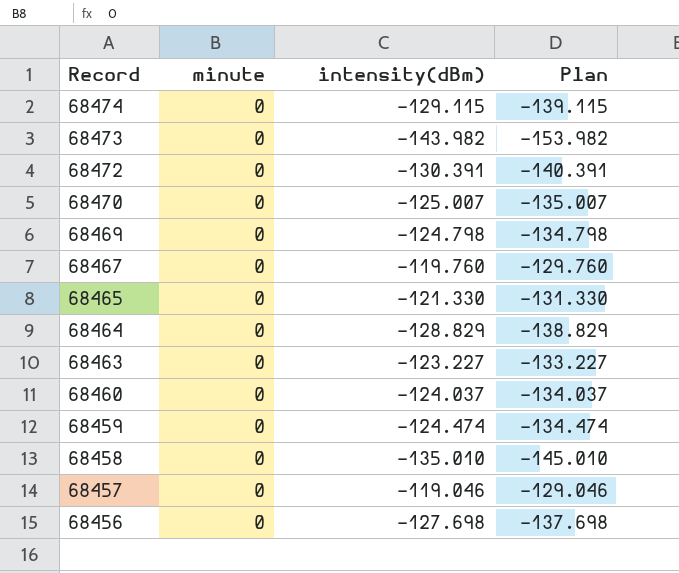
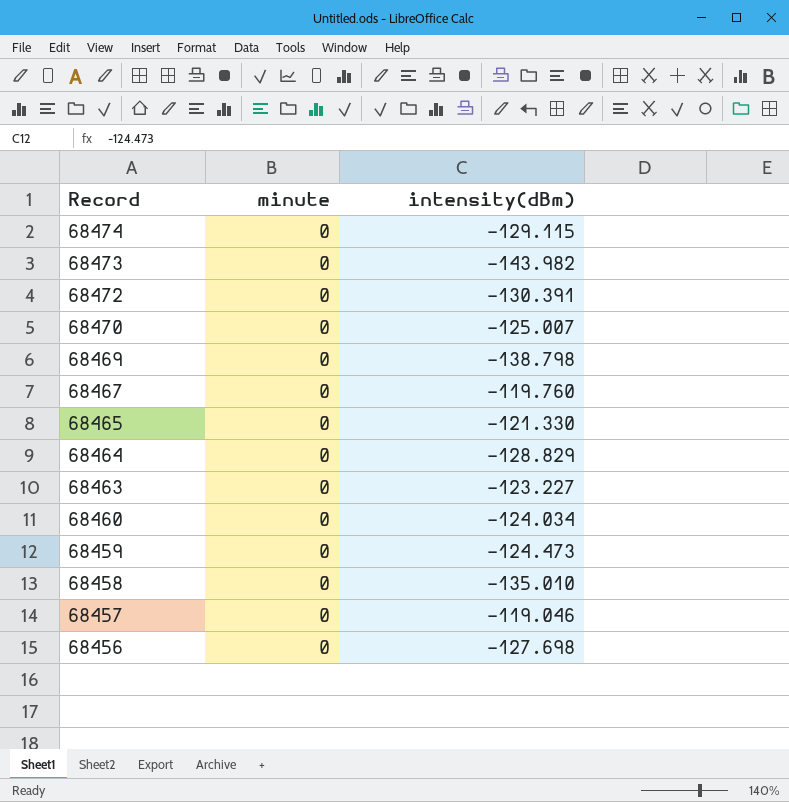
column Plan | formula: [intensity(dBm)] - 10 -> none
68469 | intensity(dBm): -124.798 -> -138.798
68460 | intensity(dBm): -124.037 -> -124.034
68459 | intensity(dBm): -124.474 -> -124.473

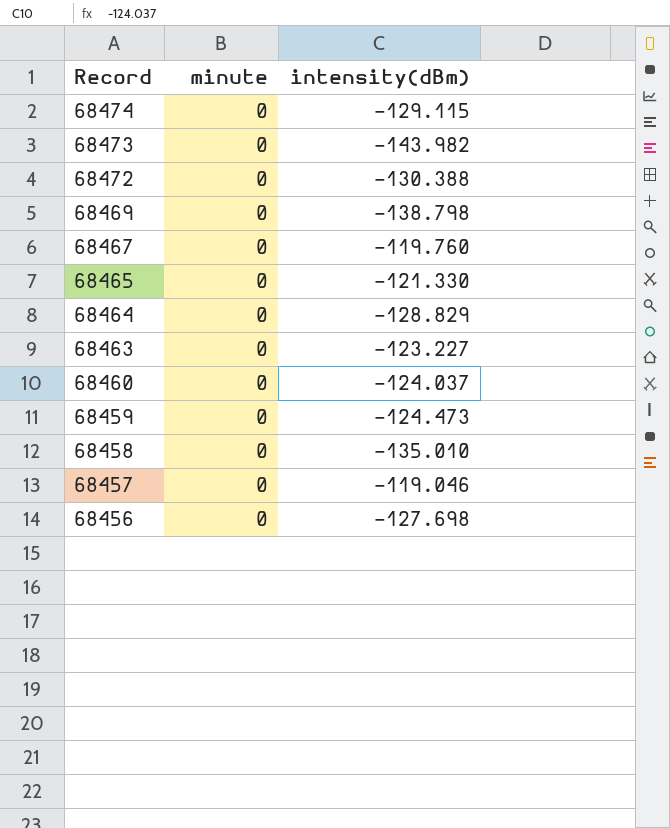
row 68470: 0 | -125.007 -> none
68472 | intensity(dBm): -130.391 -> -130.388
68460 | intensity(dBm): -124.034 -> -124.037

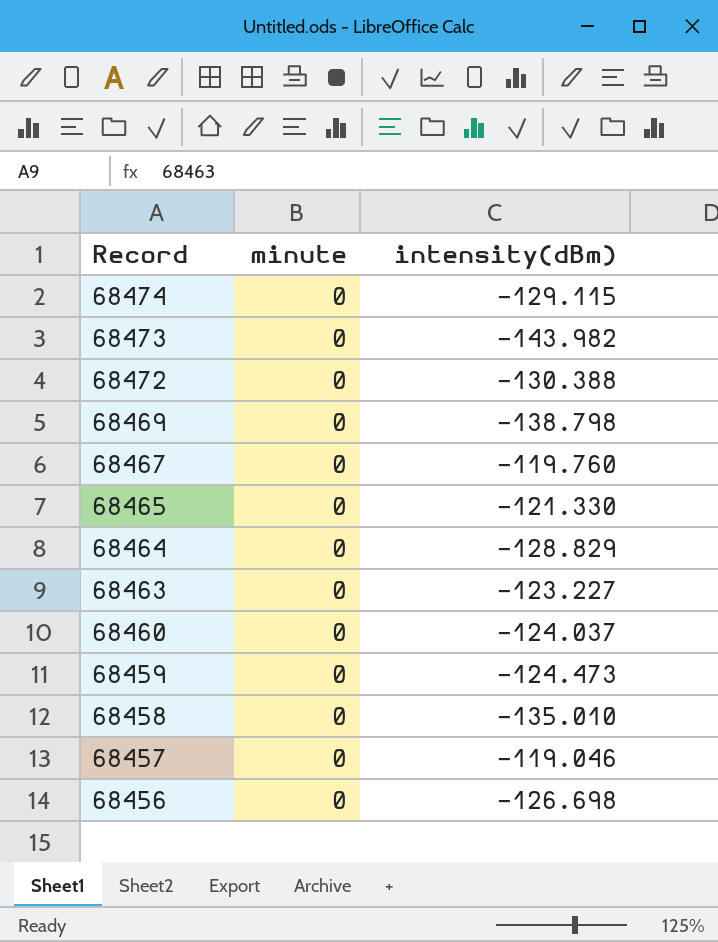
68456 | intensity(dBm): -127.698 -> -126.698

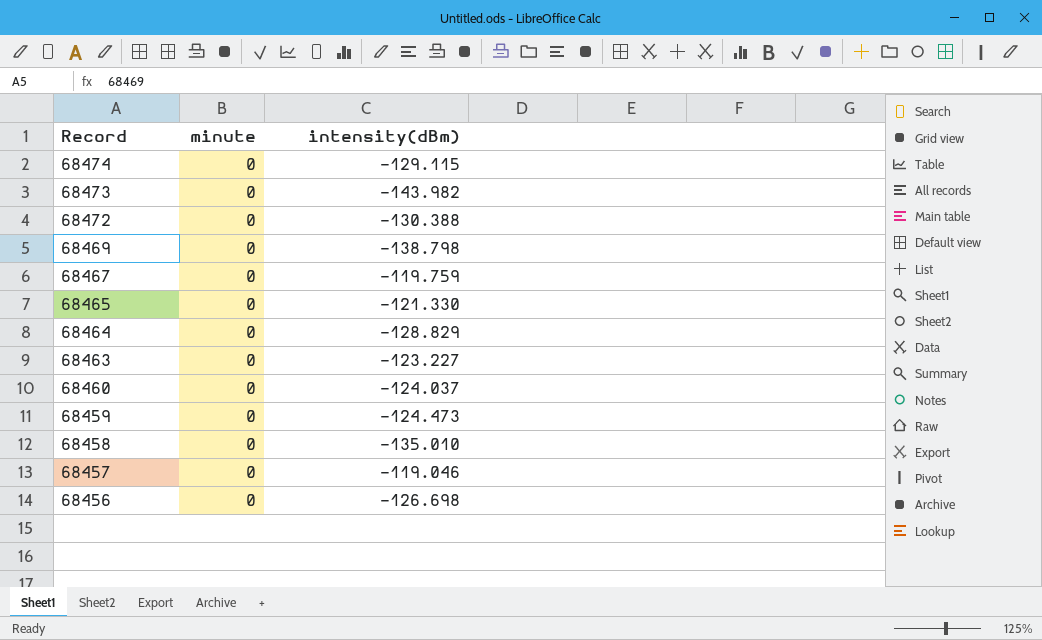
68467 | intensity(dBm): -119.760 -> -119.759

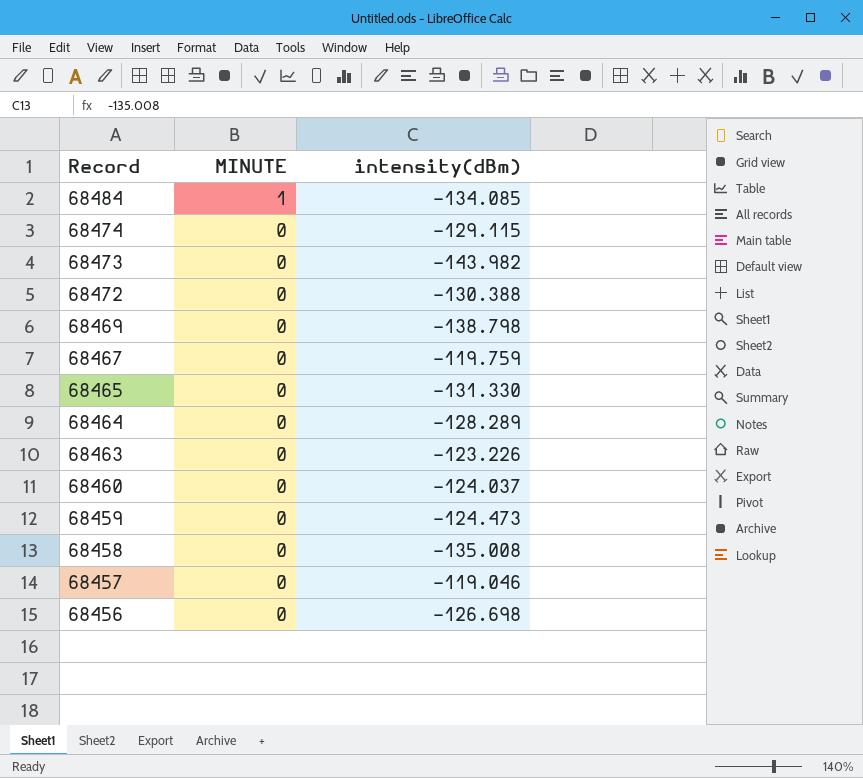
column name: minute -> MINUTE
row 68484: none -> 1 | -134.085
68465 | intensity(dBm): -121.330 -> -131.330
68464 | intensity(dBm): -128.829 -> -128.289
68463 | intensity(dBm): -123.227 -> -123.226
68458 | intensity(dBm): -135.010 -> -135.008

